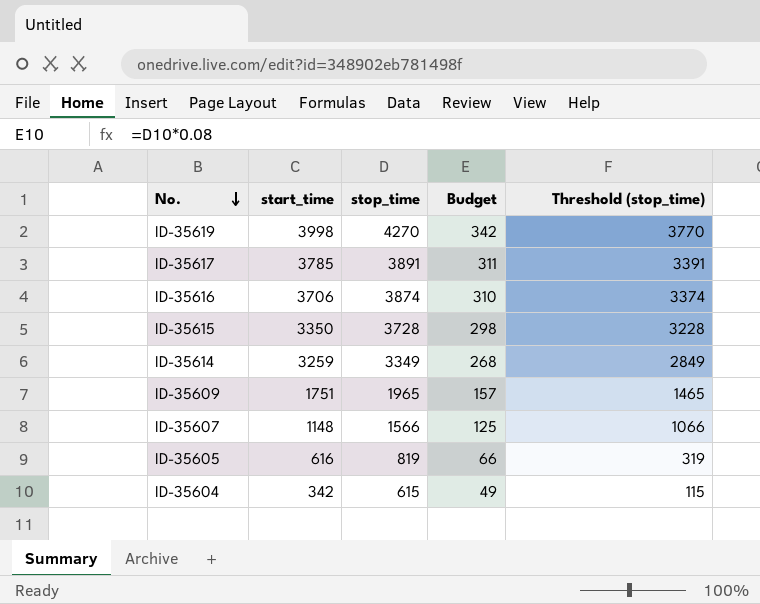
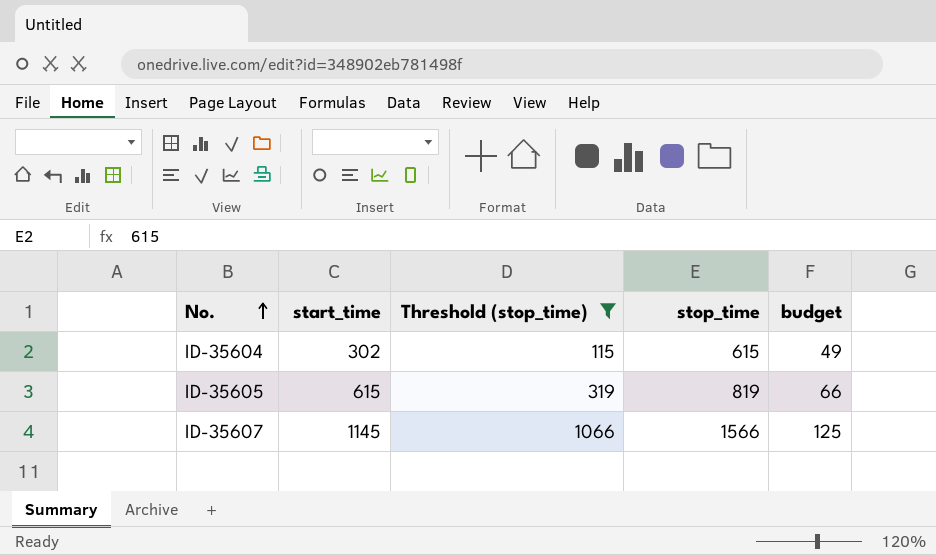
filter: none -> Threshold (stop_time) <= 1066
row order: No. descending -> No. ascending
column Threshold (stop_time) | position: 5 -> 3
column name: Budget -> budget
ID-35604 | start_time: 342 -> 302
ID-35605 | start_time: 616 -> 615
ID-35607 | start_time: 1148 -> 1145

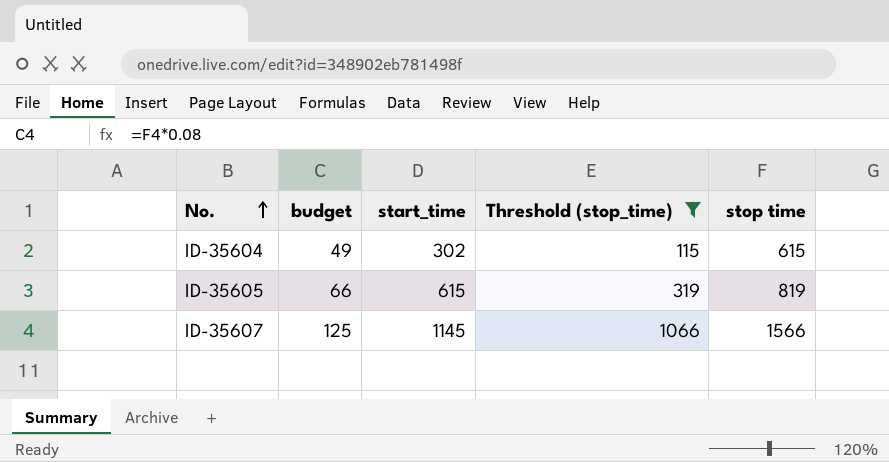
column budget | position: 5 -> 2
column name: stop_time -> stop time

